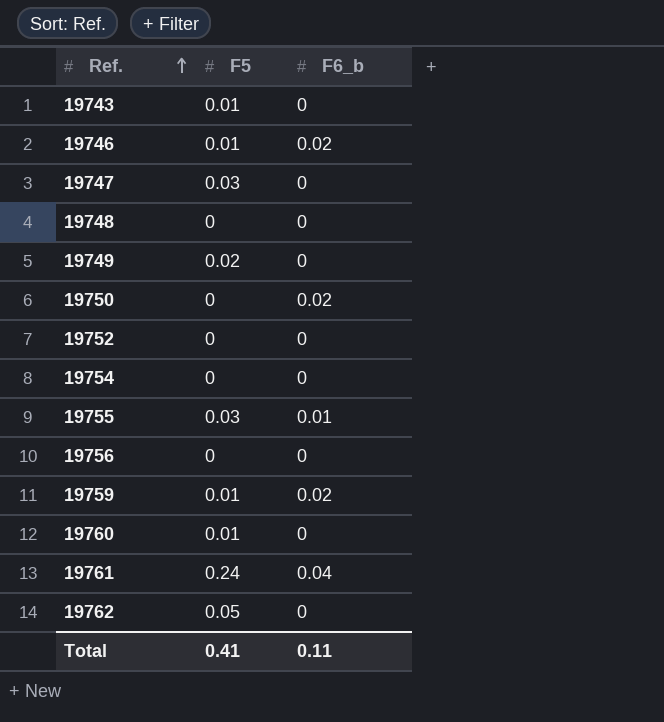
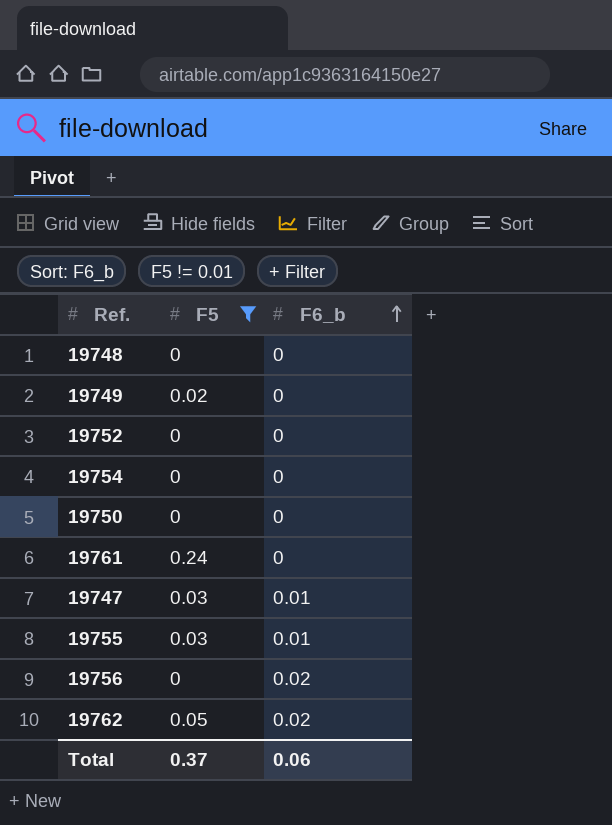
filter: none -> F5 != 0.01
row order: Ref. ascending -> F6_b ascending
19750 | F6_b: 0.02 -> 0
19761 | F6_b: 0.04 -> 0
19747 | F6_b: 0 -> 0.01
19756 | F6_b: 0 -> 0.02
19762 | F6_b: 0 -> 0.02
Total | F5: 0.41 -> 0.37
Total | F6_b: 0.11 -> 0.06

